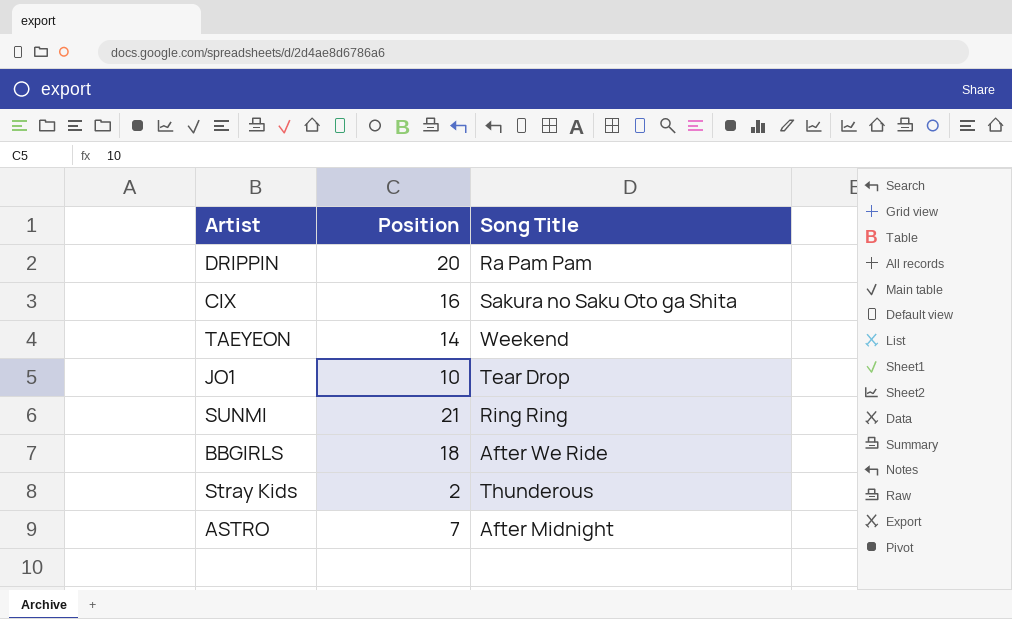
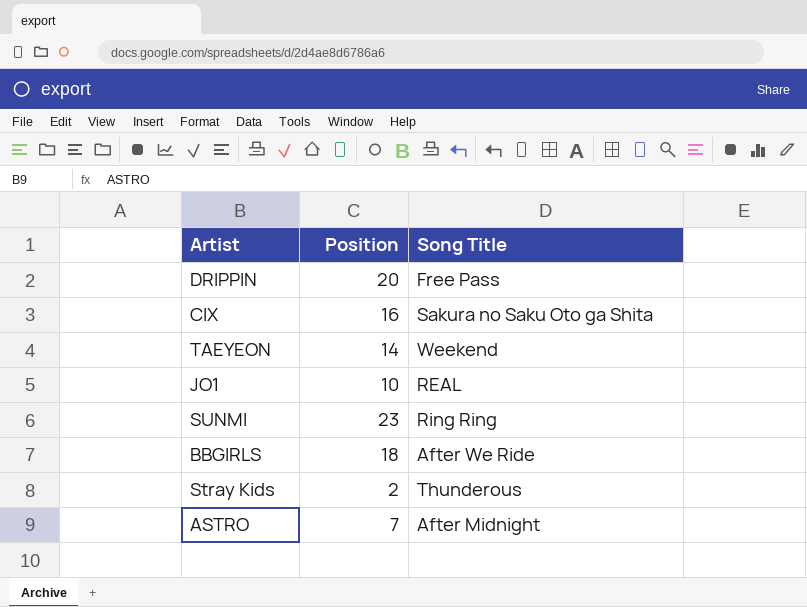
DRIPPIN | Song Title: Ra Pam Pam -> Free Pass
JO1 | Song Title: Tear Drop -> REAL
SUNMI | Position: 21 -> 23

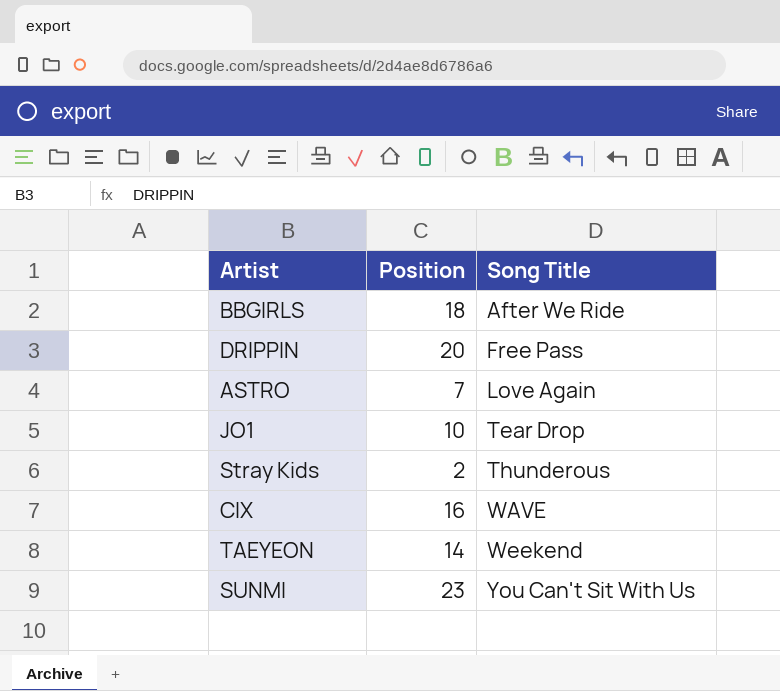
row order: none -> Song Title ascending
ASTRO | Song Title: After Midnight -> Love Again
JO1 | Song Title: REAL -> Tear Drop
CIX | Song Title: Sakura no Saku Oto ga Shita -> WAVE
SUNMI | Song Title: Ring Ring -> You Can't Sit With Us

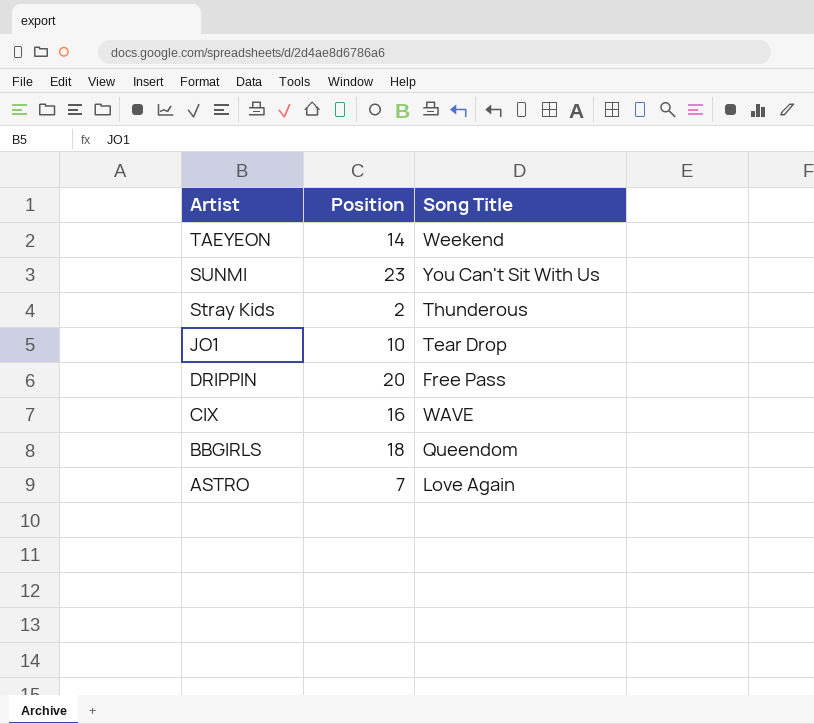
row order: Song Title ascending -> Artist descending
BBGIRLS | Song Title: After We Ride -> Queendom

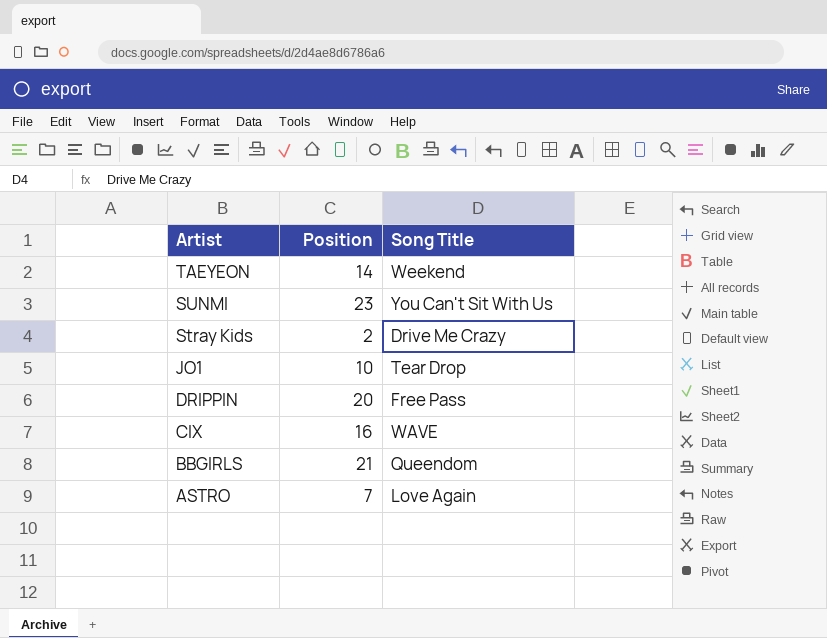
Stray Kids | Song Title: Thunderous -> Drive Me Crazy
BBGIRLS | Position: 18 -> 21

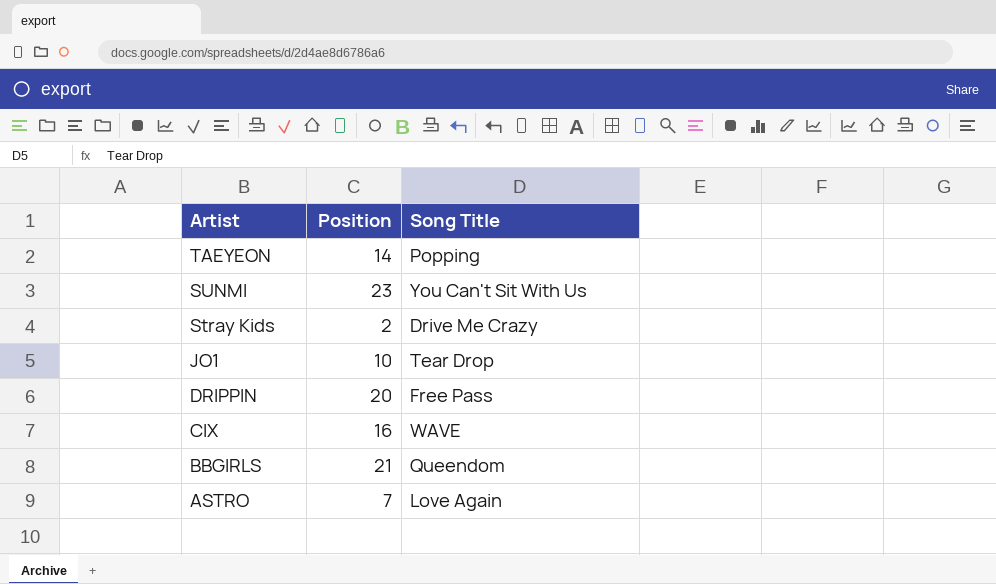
TAEYEON | Song Title: Weekend -> Popping

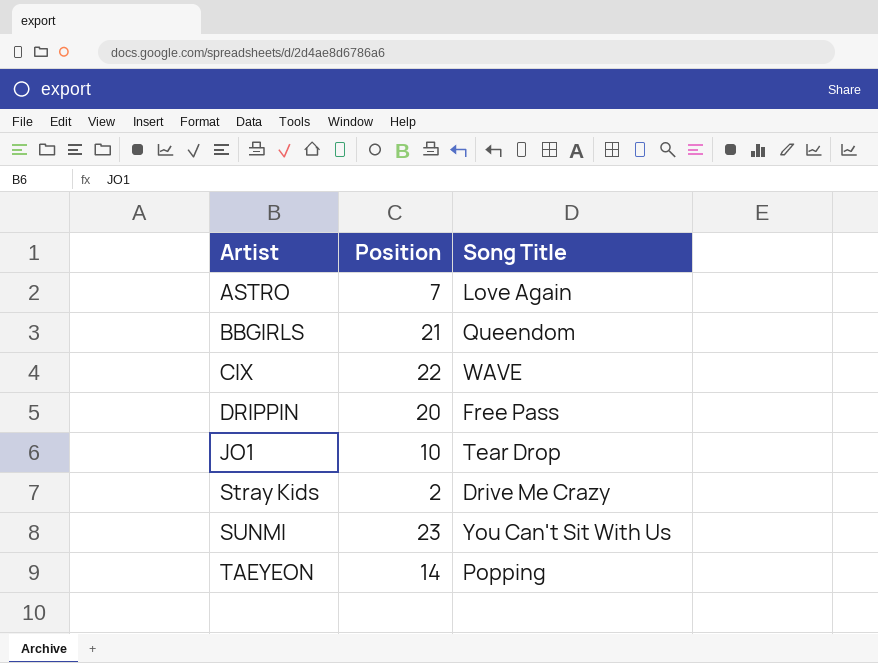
row order: Artist descending -> Artist ascending
CIX | Position: 16 -> 22

